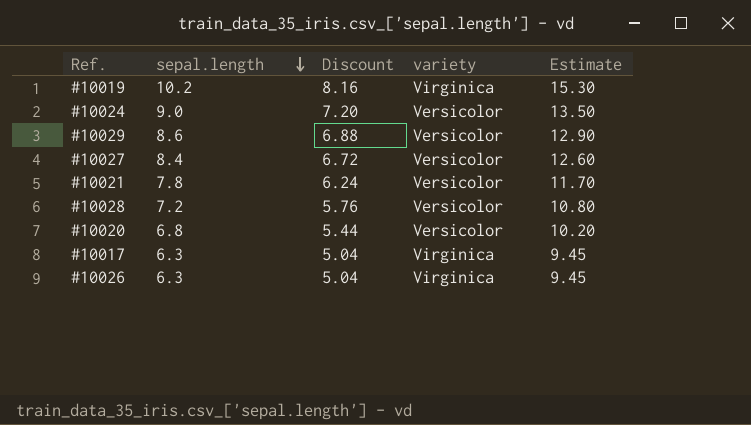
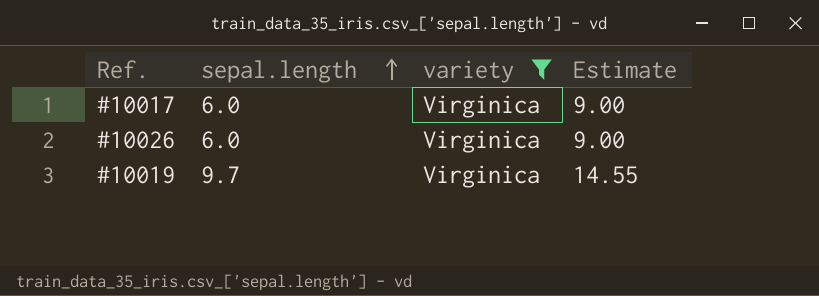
filter: none -> variety = Virginica
row order: sepal.length descending -> sepal.length ascending
column Discount | formula: [sepal.length] * 0.8 -> none
#10017 | sepal.length: 6.3 -> 6.0
#10017 | Estimate: 9.45 -> 9.00
#10026 | sepal.length: 6.3 -> 6.0
#10026 | Estimate: 9.45 -> 9.00
#10019 | sepal.length: 10.2 -> 9.7
#10019 | Estimate: 15.30 -> 14.55

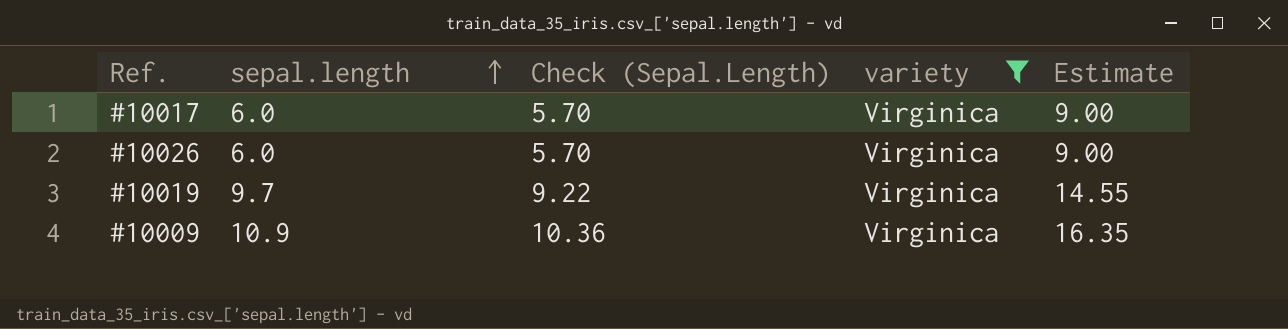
column Check (Sepal.Length) | formula: none -> [sepal.length] * 0.95
row #10009: none -> 10.9 | 10.36 | Virginica | 16.35

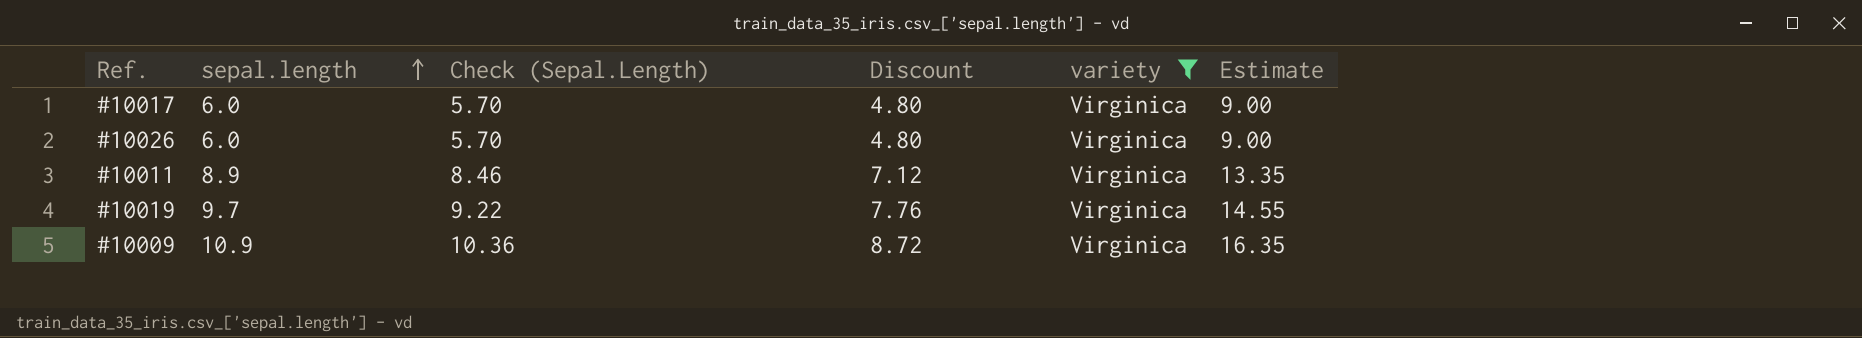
column Discount | formula: none -> [sepal.length] * 0.8
row #10011: none -> 8.9 | 8.46 | 7.12 | Virginica | 13.35

